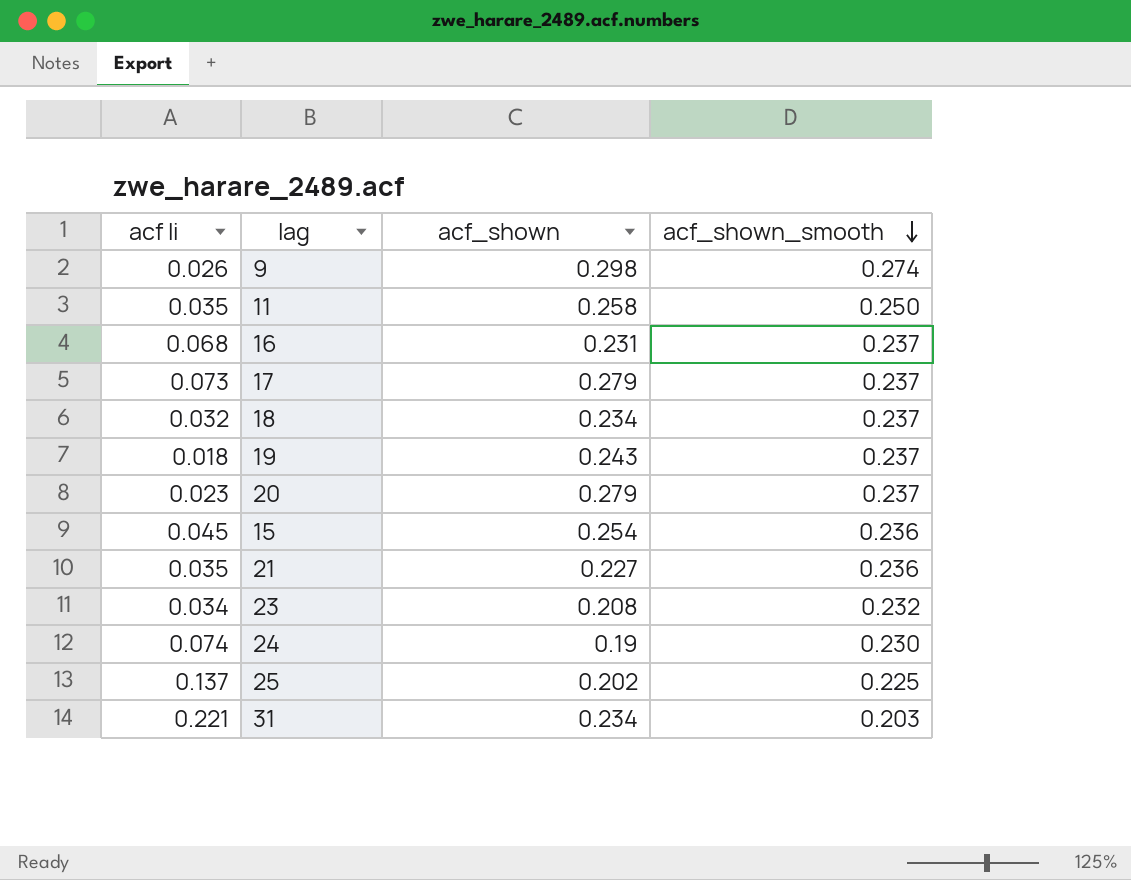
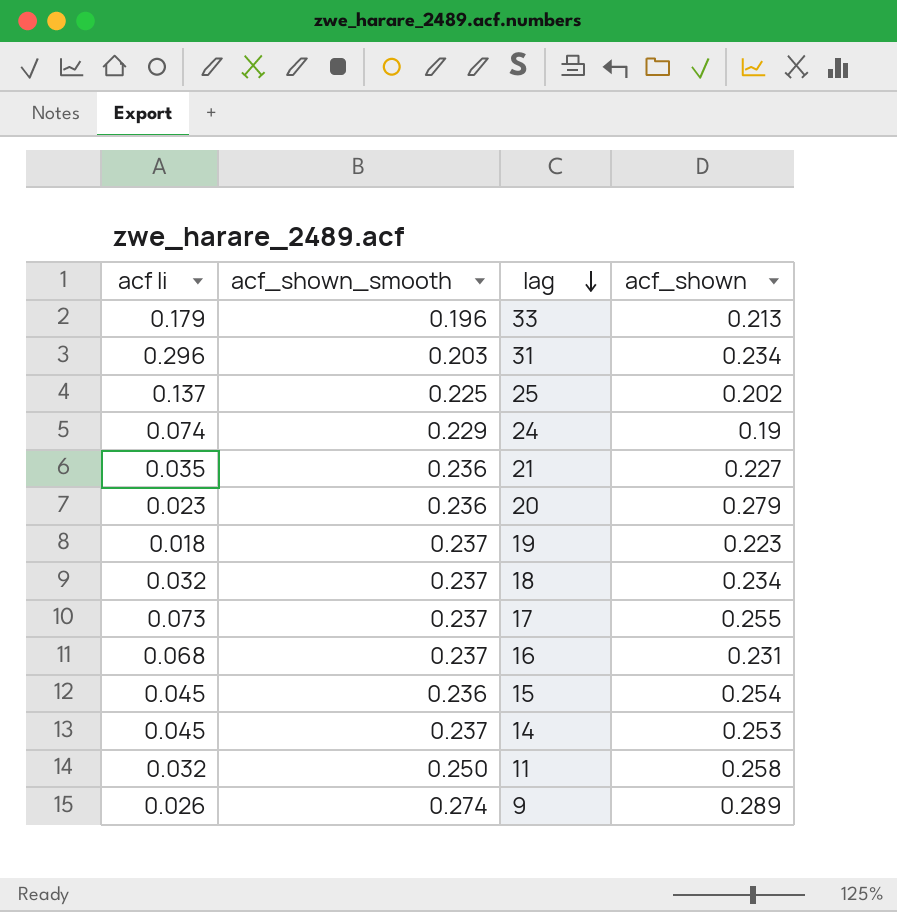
row order: acf_shown_smooth descending -> lag descending
column acf_shown_smooth | position: 4 -> 2
row 23: 0.034 | 0.208 | 0.232 -> none
row 33: none -> 0.179 | 0.196 | 0.213
31 | acf li: 0.221 -> 0.296
24 | acf_shown_smooth: 0.230 -> 0.229
20 | acf_shown_smooth: 0.237 -> 0.236
19 | acf_shown: 0.243 -> 0.223
17 | acf_shown: 0.279 -> 0.255
row 14: none -> 0.045 | 0.237 | 0.253
11 | acf li: 0.035 -> 0.032
9 | acf_shown: 0.298 -> 0.289

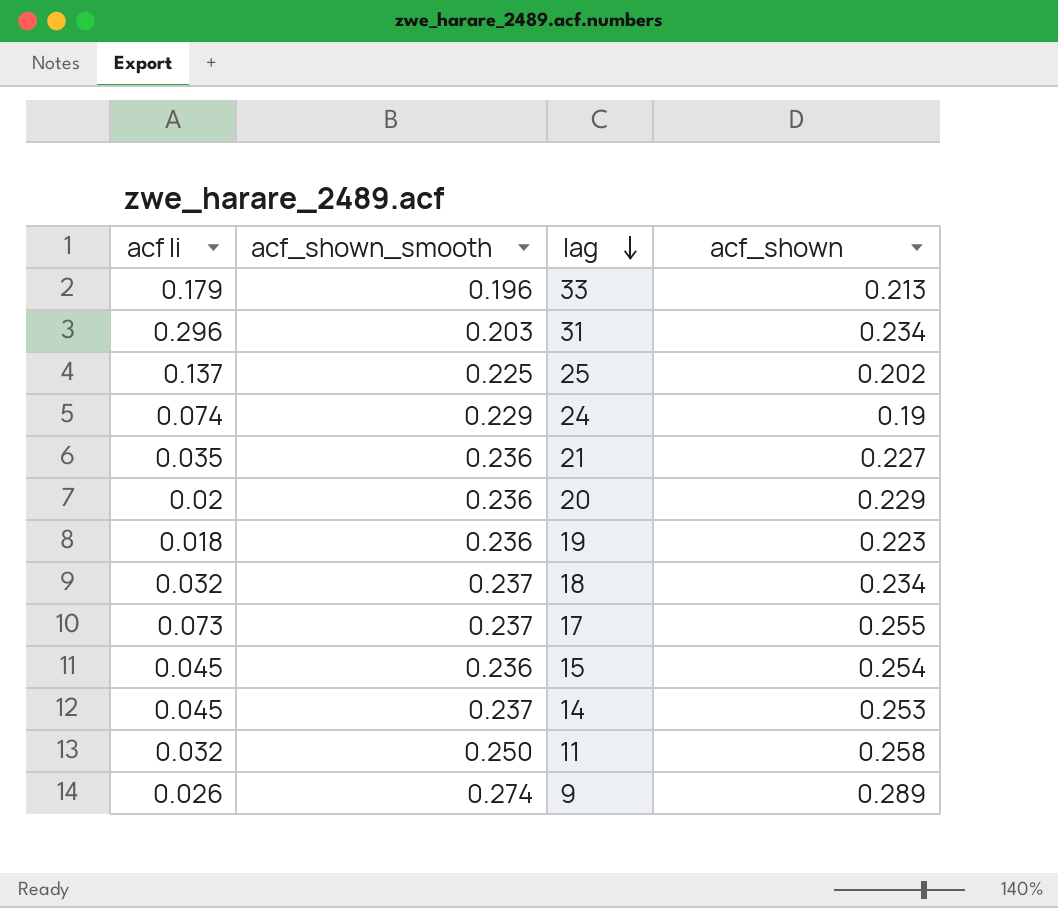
row 16: 0.068 | 0.237 | 0.231 -> none
20 | acf li: 0.023 -> 0.02
20 | acf_shown: 0.279 -> 0.229
19 | acf_shown_smooth: 0.237 -> 0.236

